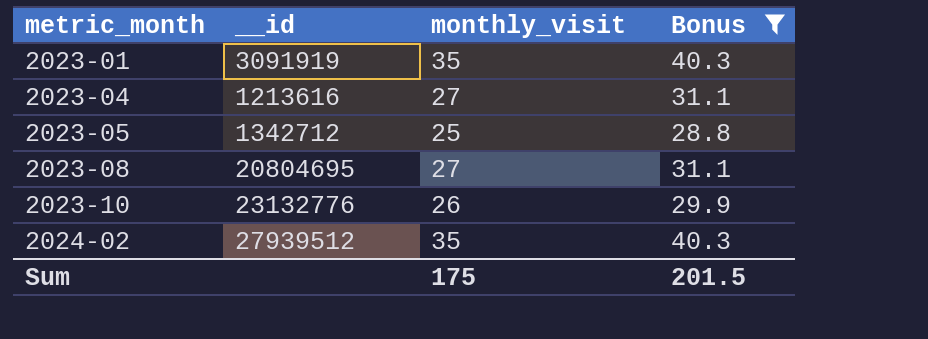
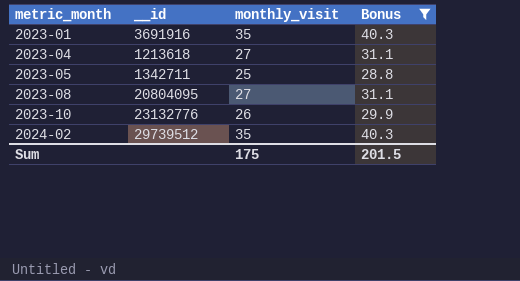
2023-01 | __id: 3091919 -> 3691916
2023-04 | __id: 1213616 -> 1213618
2023-05 | __id: 1342712 -> 1342711
2023-08 | __id: 20804695 -> 20804095
2024-02 | __id: 27939512 -> 29739512

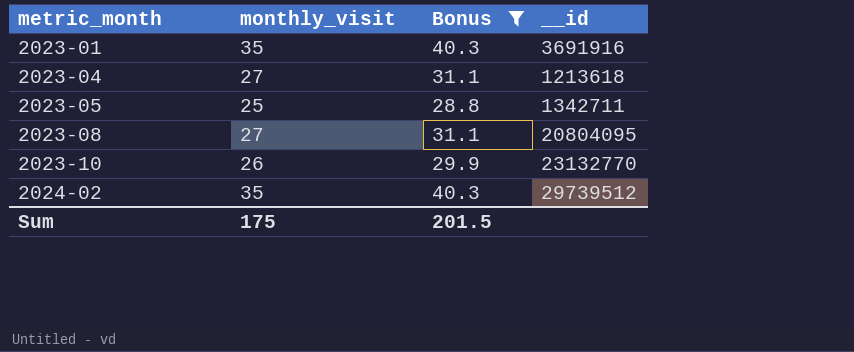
column __id | position: 2 -> 4
2023-10 | __id: 23132776 -> 23132770

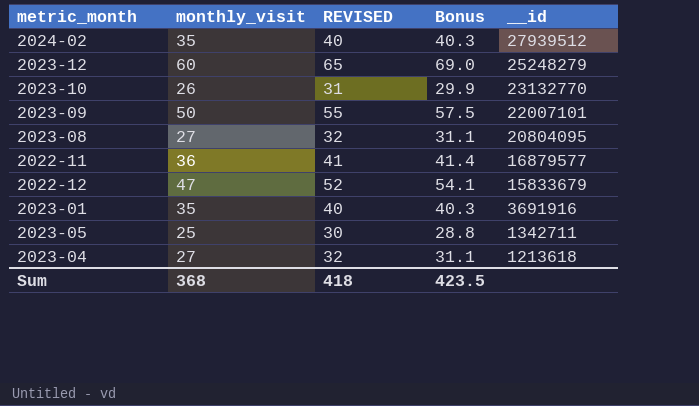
filter: Bonus <= 40.3 -> none
row order: metric_month ascending -> __id descending
column REVISED | formula: none -> [monthly_visit] + 5
2024-02 | __id: 29739512 -> 27939512
Sum | monthly_visit: 175 -> 368
Sum | Bonus: 201.5 -> 423.5

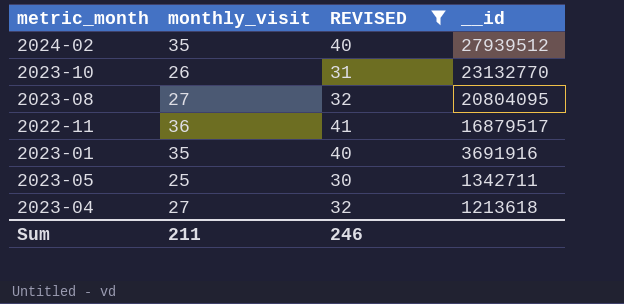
filter: none -> REVISED <= 41
column Bonus | formula: [monthly_visit] * 1.15 -> none
2022-11 | __id: 16879577 -> 16879517
Sum | monthly_visit: 368 -> 211
Sum | REVISED: 418 -> 246

